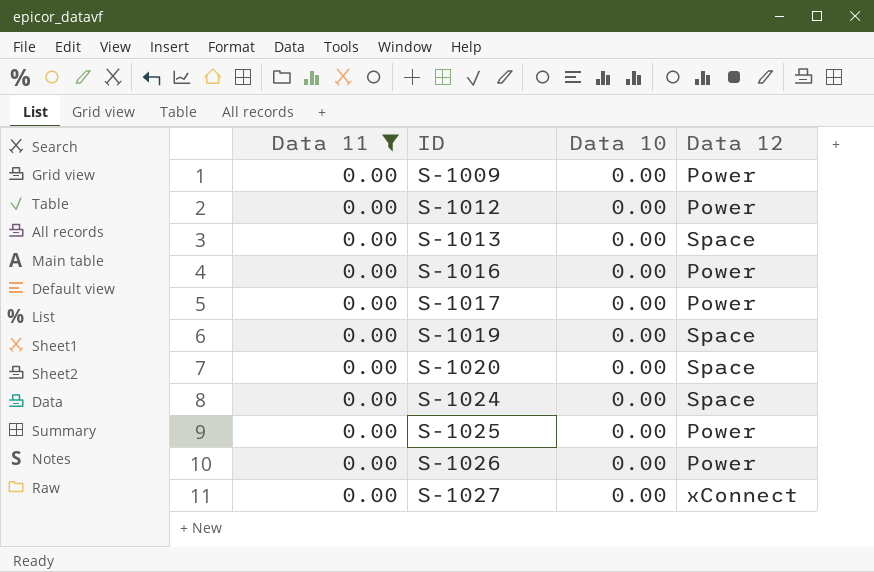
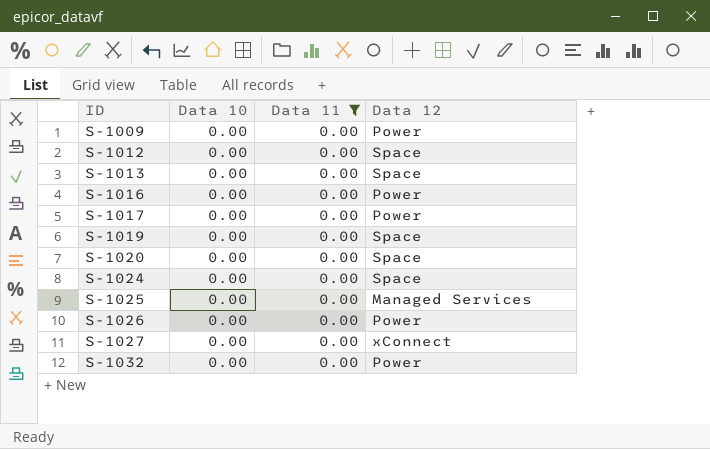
column Data 11 | position: 1 -> 3
S-1012 | Data 12: Power -> Space
S-1025 | Data 12: Power -> Managed Services
row S-1032: none -> 0.00 | 0.00 | Power

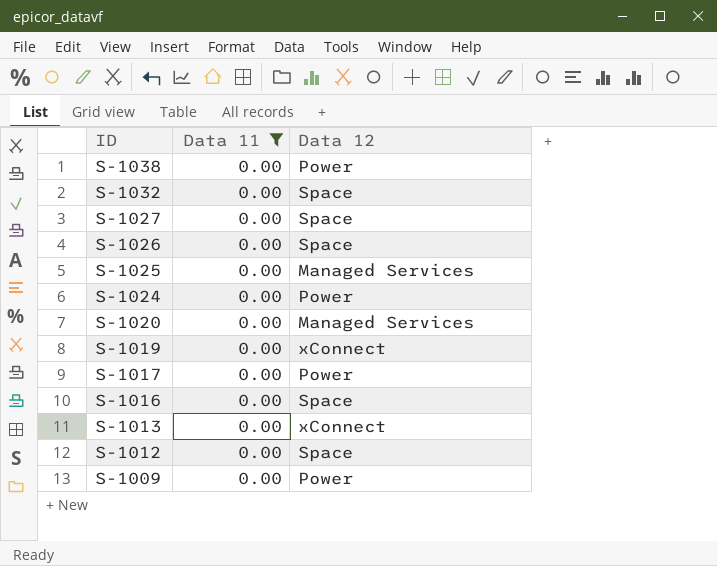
row order: ID ascending -> ID descending
column Data 10 | position: 2 -> none
row S-1038: none -> 0.00 | Power
S-1032 | Data 12: Power -> Space
S-1027 | Data 12: xConnect -> Space
S-1026 | Data 12: Power -> Space
S-1024 | Data 12: Space -> Power
S-1020 | Data 12: Space -> Managed Services
S-1019 | Data 12: Space -> xConnect
S-1016 | Data 12: Power -> Space
S-1013 | Data 12: Space -> xConnect

